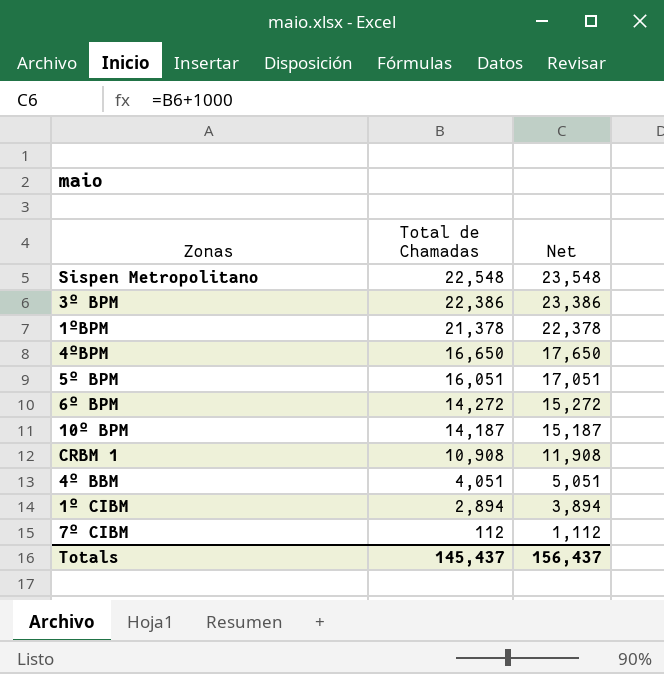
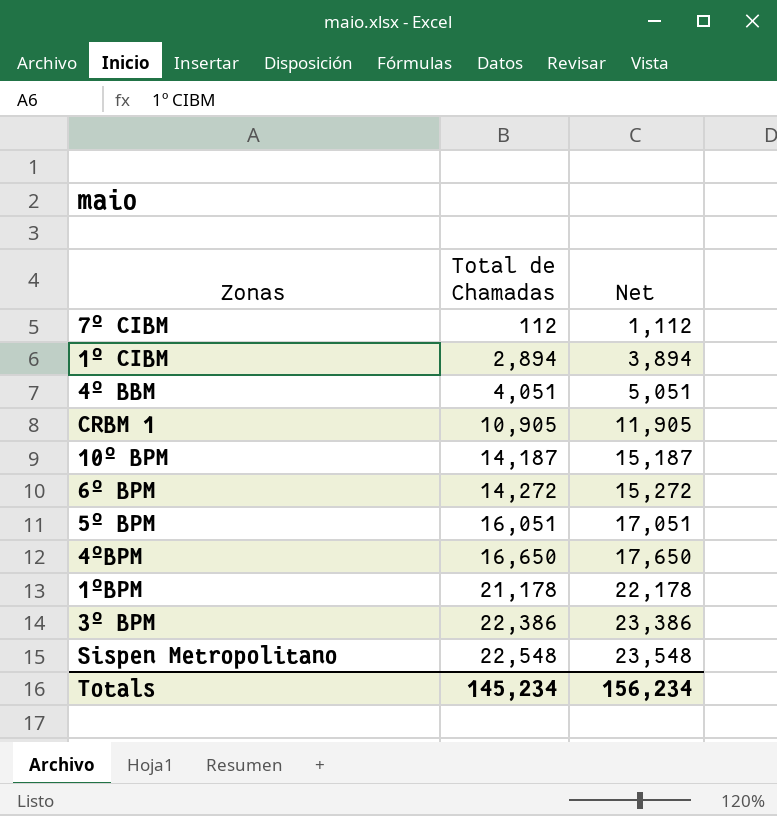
row order: Total de Chamadas descending -> Total de Chamadas ascending
CRBM 1 | Total de Chamadas: 10,908 -> 10,905
CRBM 1 | Net: 11,908 -> 11,905
1ºBPM | Total de Chamadas: 21,378 -> 21,178
1ºBPM | Net: 22,378 -> 22,178
Totals | Total de Chamadas: 145,437 -> 145,234
Totals | Net: 156,437 -> 156,234

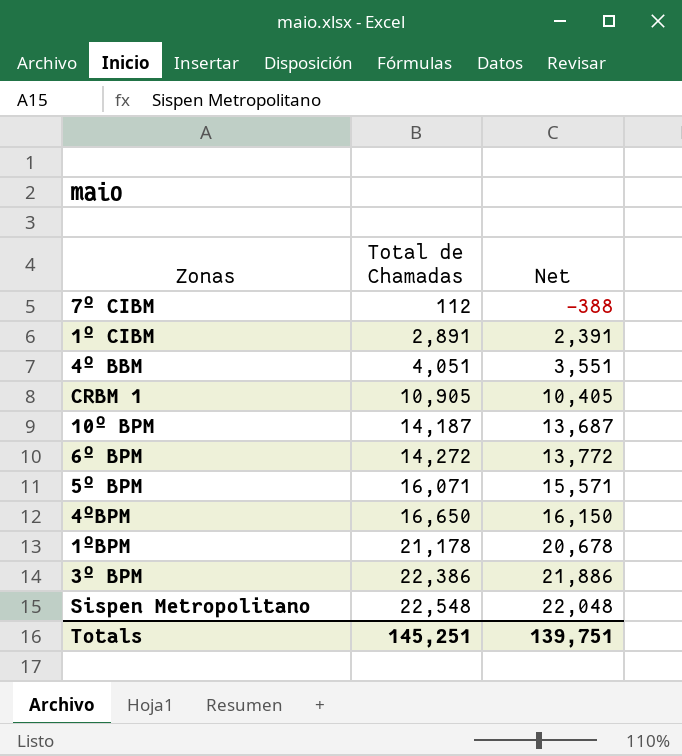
column Net | formula: [Total de Chamadas] + 1000 -> [Total de Chamadas] - 500
1º CIBM | Total de Chamadas: 2,894 -> 2,891
5º BPM | Total de Chamadas: 16,051 -> 16,071
Totals | Total de Chamadas: 145,234 -> 145,251
Totals | Net: 156,234 -> 139,751

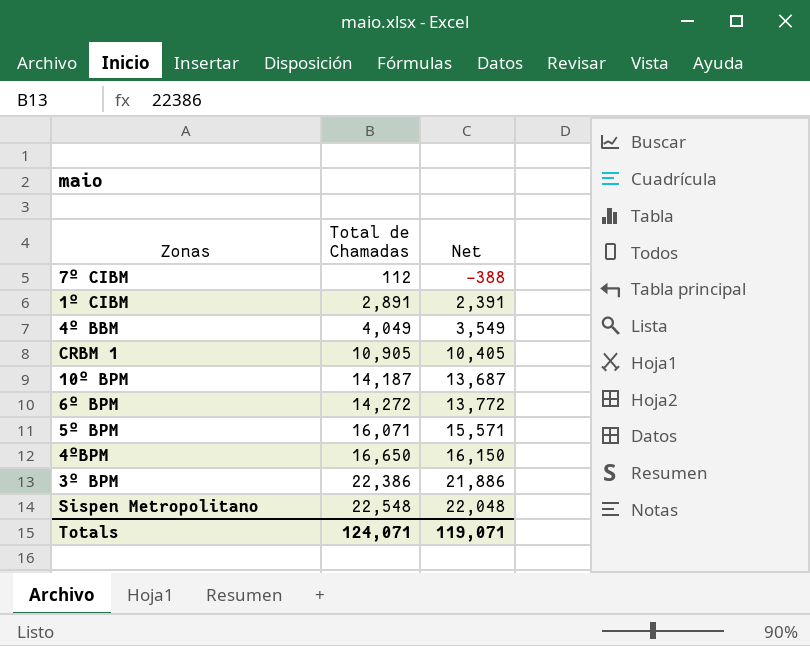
row 1ºBPM: 21,178 | 20,678 -> none
4º BBM | Total de Chamadas: 4,051 -> 4,049
4º BBM | Net: 3,551 -> 3,549
Totals | Total de Chamadas: 145,251 -> 124,071
Totals | Net: 139,751 -> 119,071

